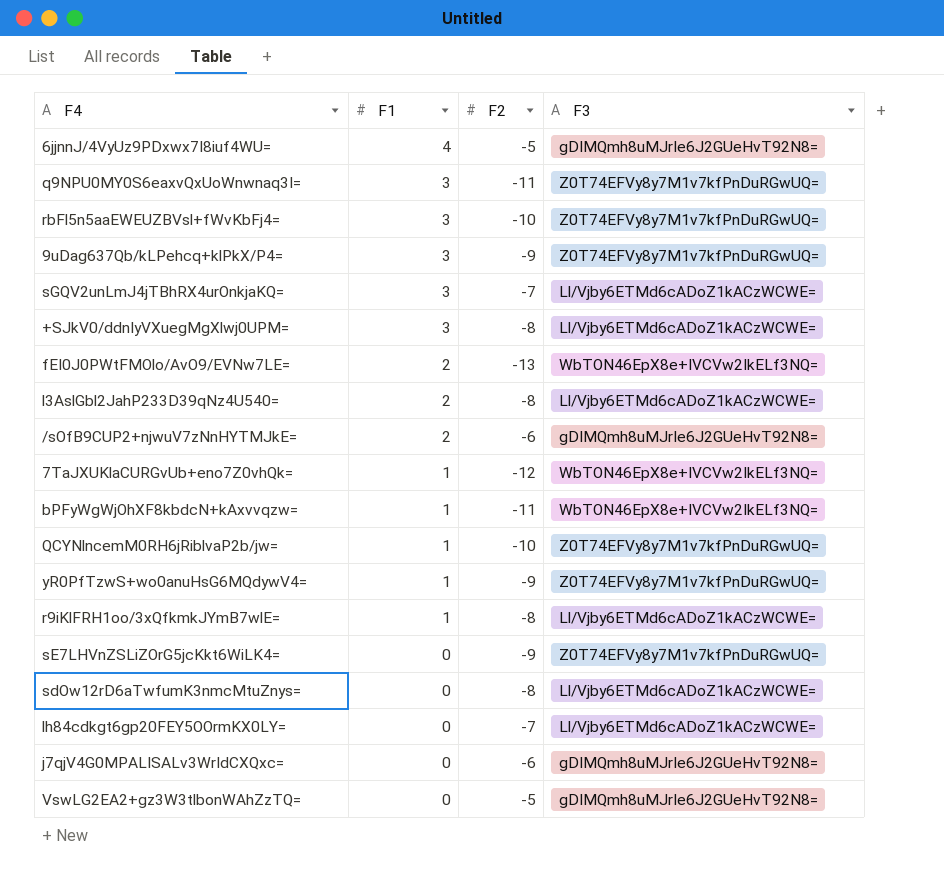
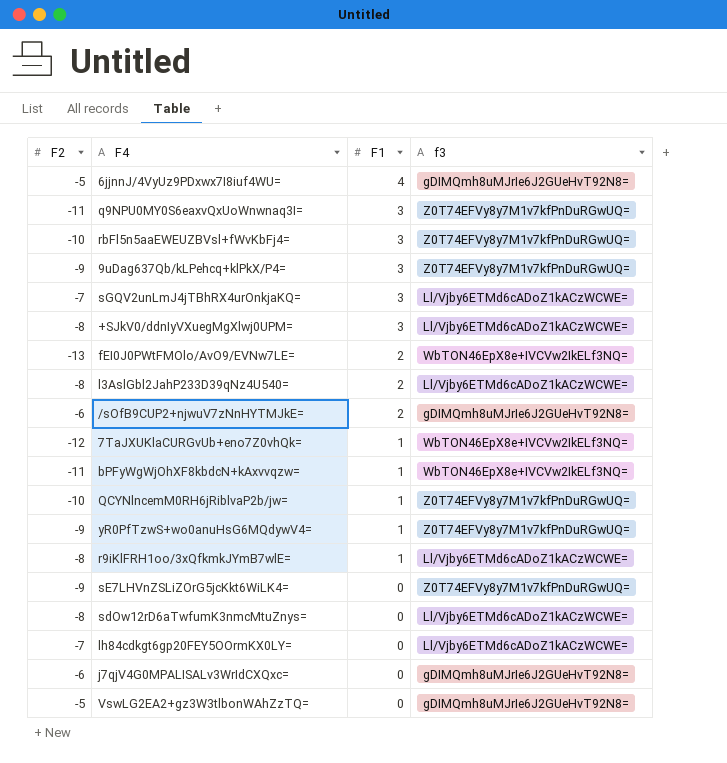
column F2 | position: 3 -> 1
column name: F3 -> f3

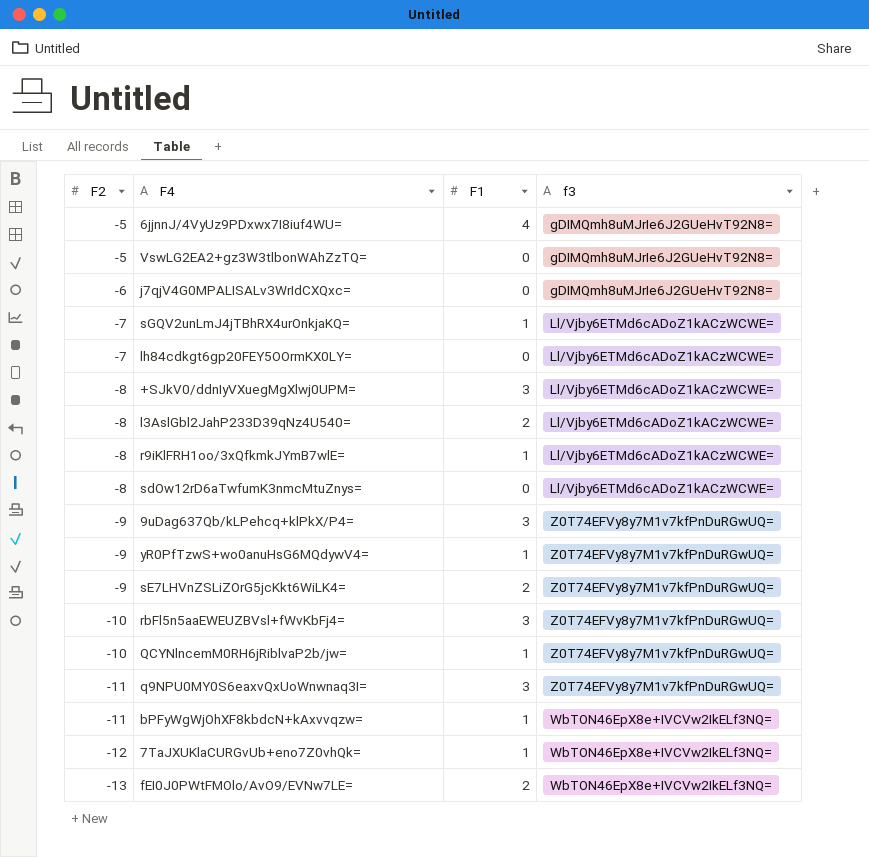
row order: F1 descending -> F2 descending
row /sOfB9CUP2+njwuV7zNnHYTMJkE=: -6 | 2 | gDIMQmh8uMJrIe6J2GUeHvT92N8= -> none
sGQV2unLmJ4jTBhRX4urOnkjaKQ= | F1: 3 -> 1
sE7LHVnZSLiZOrG5jcKkt6WiLK4= | F1: 0 -> 2

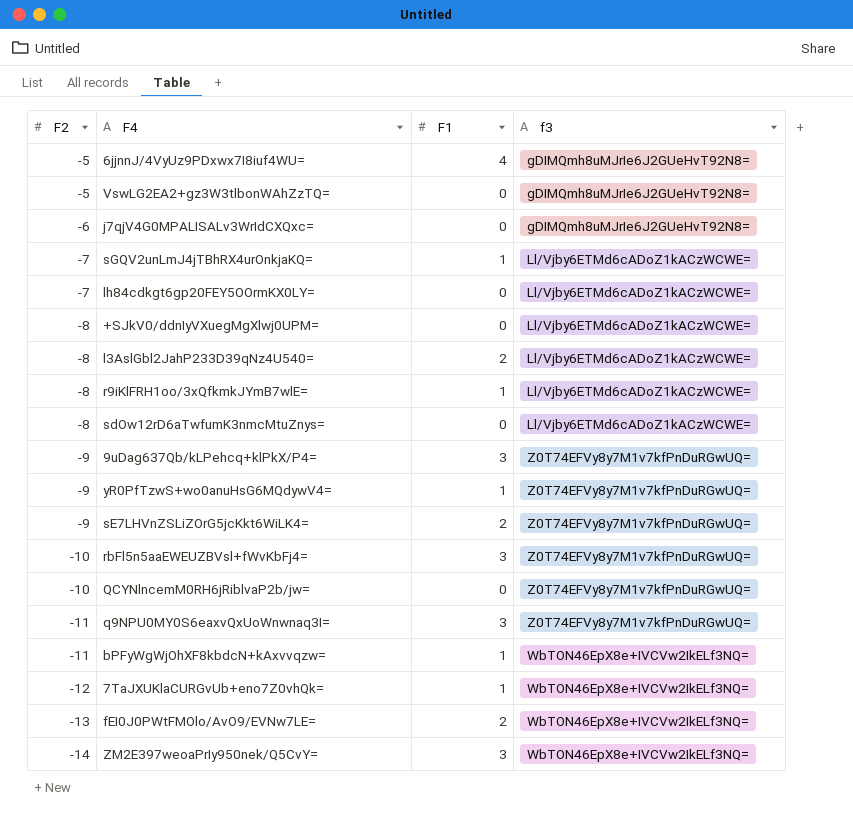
+SJkV0/ddnIyVXuegMgXlwj0UPM= | F1: 3 -> 0
QCYNlncemM0RH6jRiblvaP2b/jw= | F1: 1 -> 0
row ZM2E397weoaPrIy950nek/Q5CvY=: none -> -14 | 3 | WbTON46EpX8e+IVCVw2IkELf3NQ=

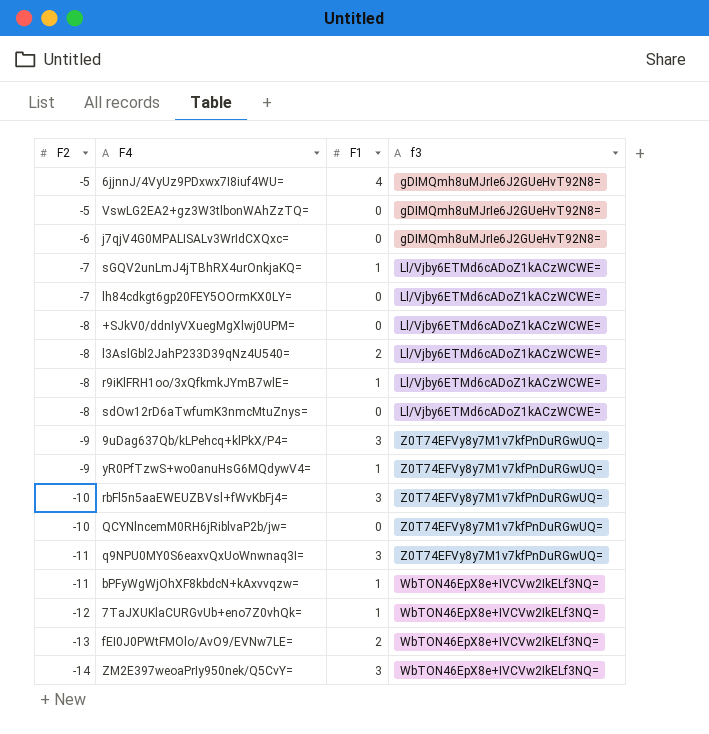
row sE7LHVnZSLiZOrG5jcKkt6WiLK4=: -9 | 2 | Z0T74EFVy8y7M1v7kfPnDuRGwUQ= -> none

